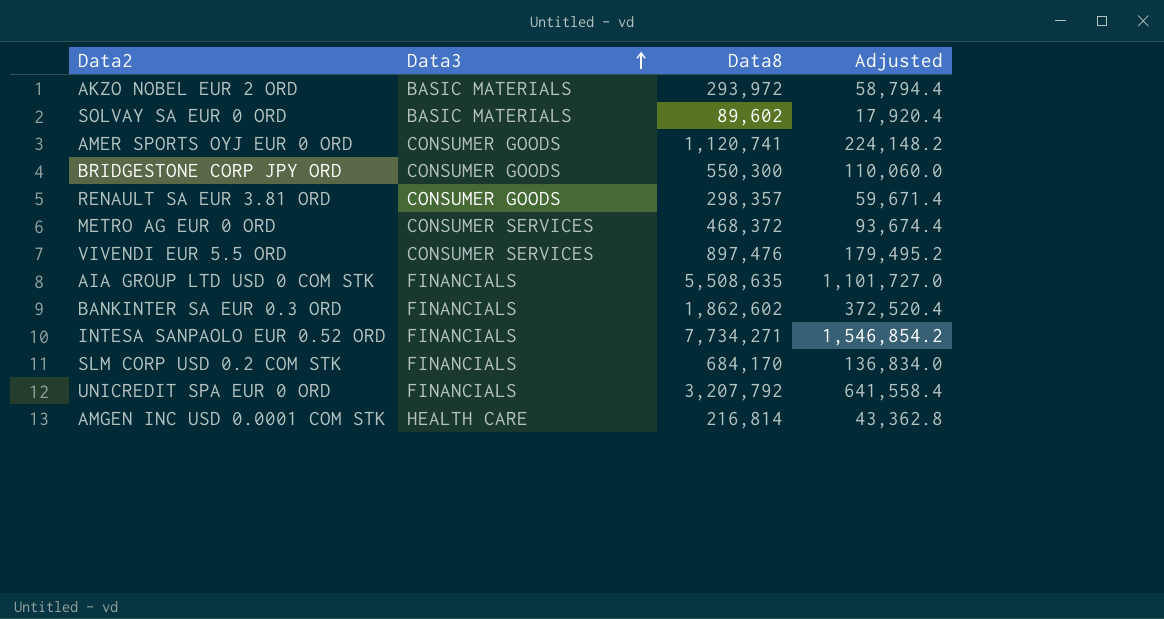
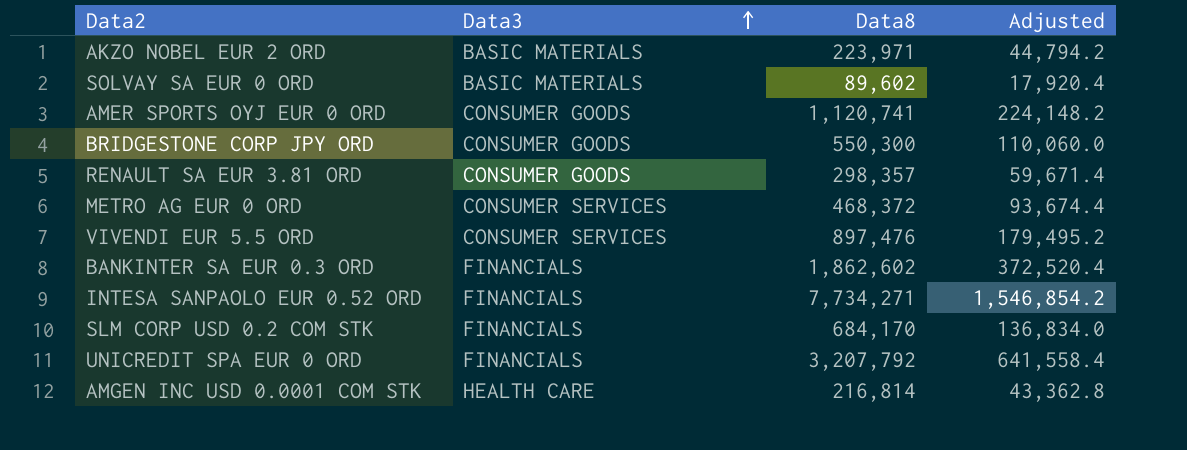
row AIA GROUP LTD USD 0 COM STK: FINANCIALS | 5,508,635 | 1,101,727.0 -> none
AKZO NOBEL EUR 2 ORD | Data8: 293,972 -> 223,971
AKZO NOBEL EUR 2 ORD | Adjusted: 58,794.4 -> 44,794.2

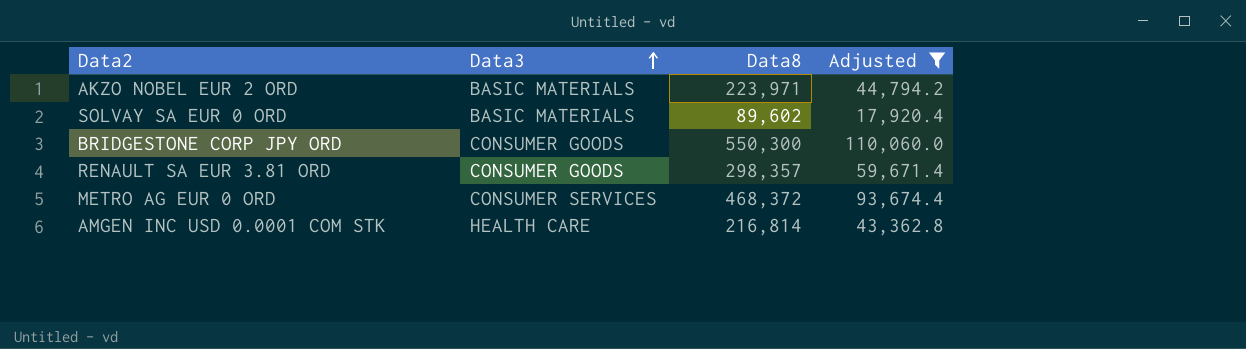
filter: none -> Adjusted <= 110,060.0

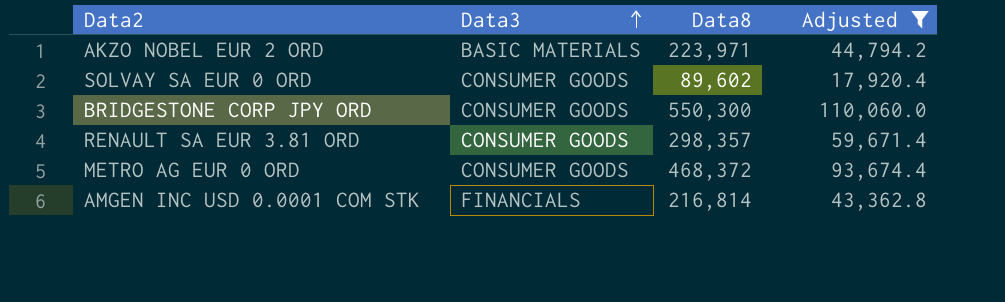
SOLVAY SA EUR 0 ORD | Data3: BASIC MATERIALS -> CONSUMER GOODS
METRO AG EUR 0 ORD | Data3: CONSUMER SERVICES -> CONSUMER GOODS
AMGEN INC USD 0.0001 COM STK | Data3: HEALTH CARE -> FINANCIALS

